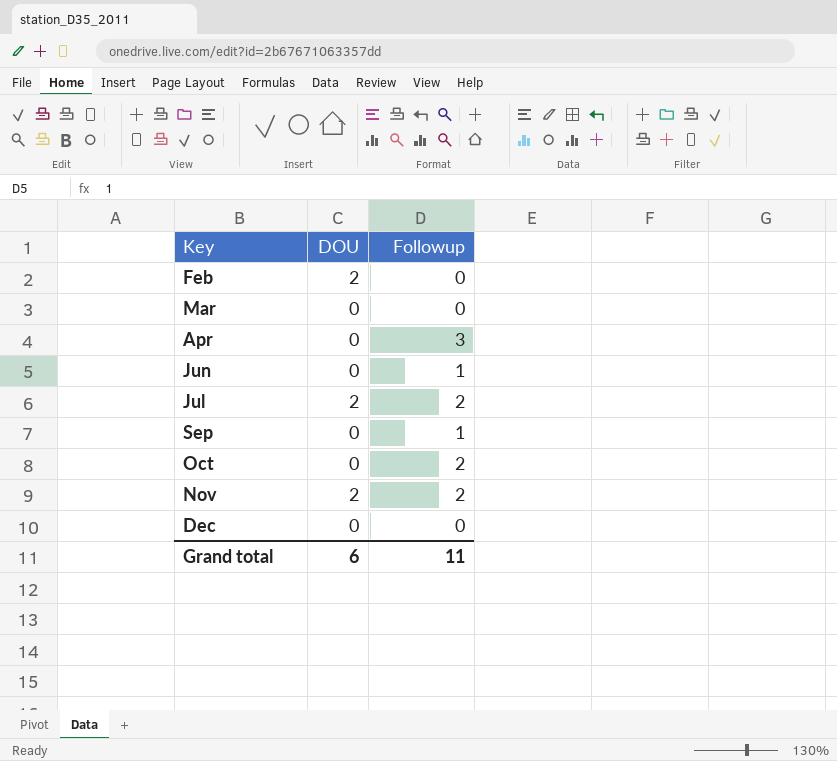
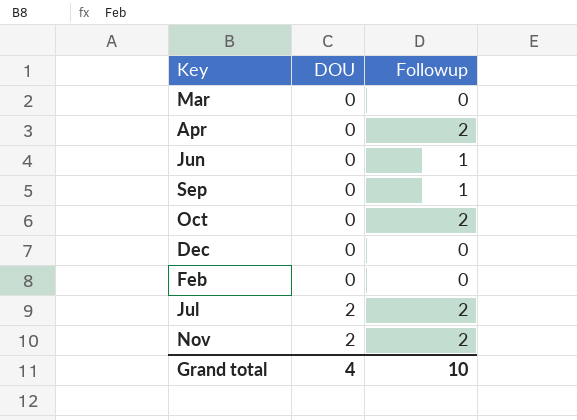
row order: Key ascending -> DOU ascending
Apr | Followup: 3 -> 2
Feb | DOU: 2 -> 0
Grand total | DOU: 6 -> 4
Grand total | Followup: 11 -> 10

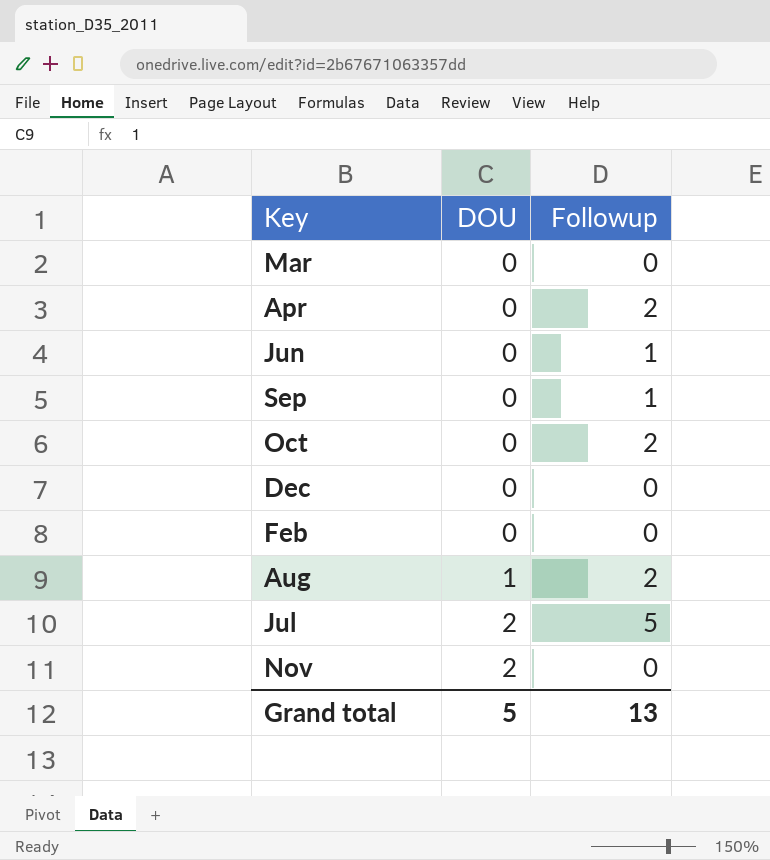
row Aug: none -> 1 | 2
Jul | Followup: 2 -> 5
Nov | Followup: 2 -> 0
Grand total | DOU: 4 -> 5
Grand total | Followup: 10 -> 13

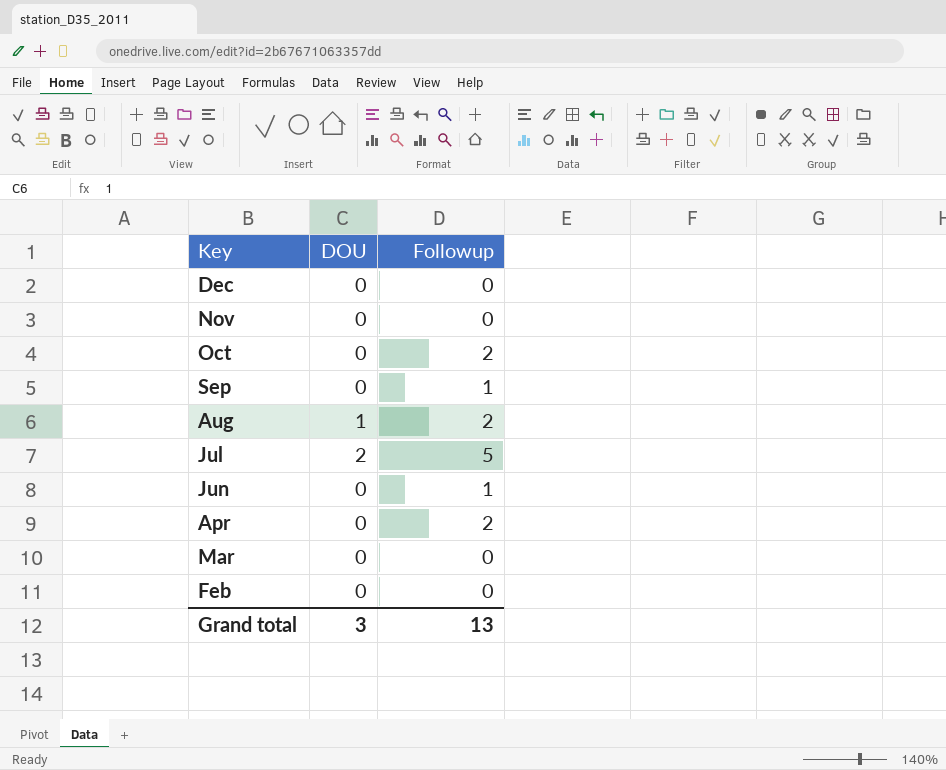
row order: DOU ascending -> Key descending
Nov | DOU: 2 -> 0
Grand total | DOU: 5 -> 3

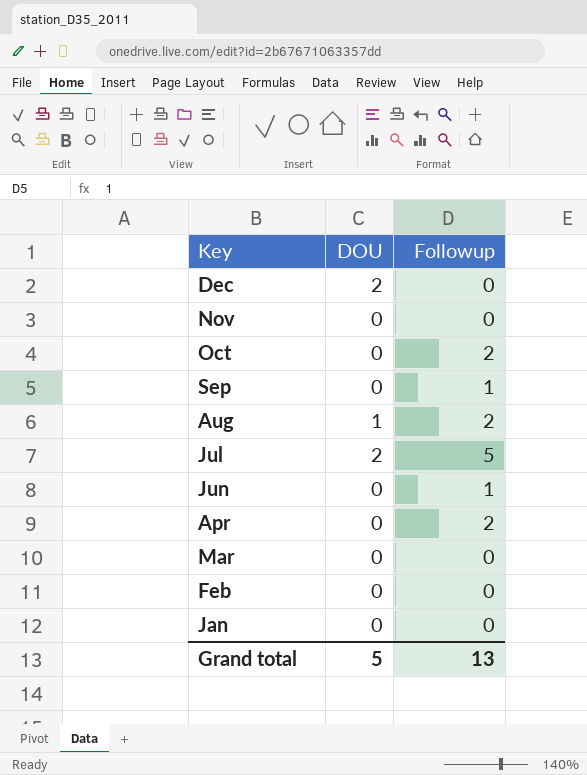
Dec | DOU: 0 -> 2
row Jan: none -> 0 | 0
Grand total | DOU: 3 -> 5

